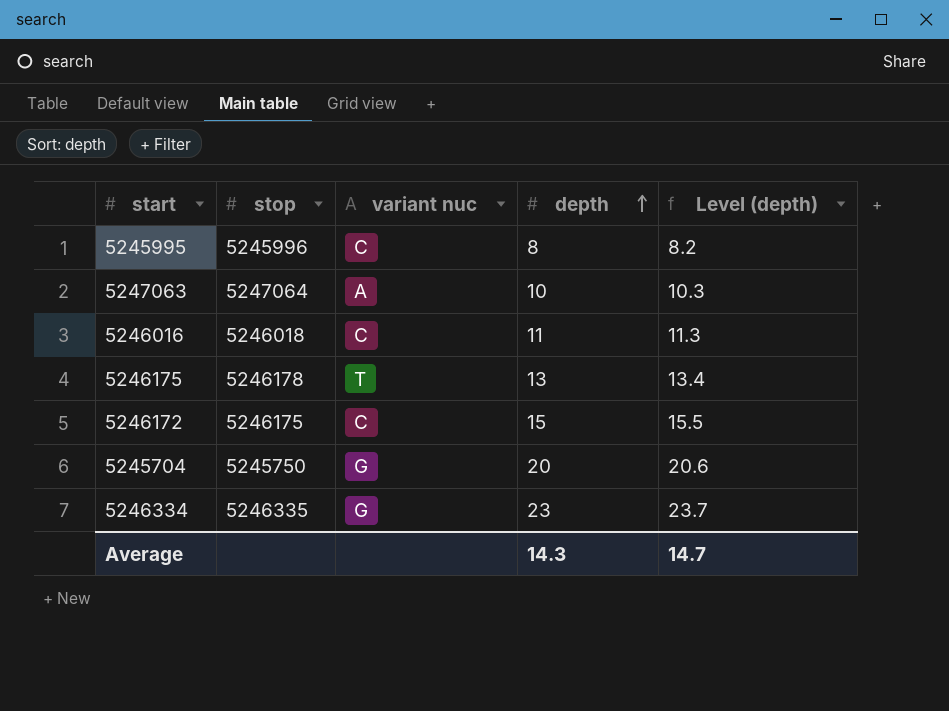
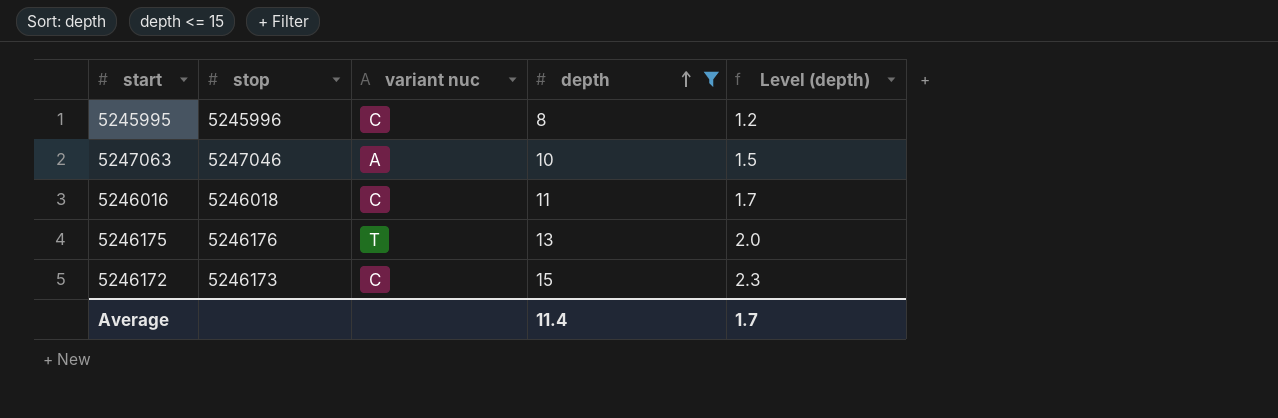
filter: none -> depth <= 15
column Level (depth) | formula: [depth] * 1.03 -> [depth] * 0.15
5247063 | stop: 5247064 -> 5247046
5246175 | stop: 5246178 -> 5246176
5246172 | stop: 5246175 -> 5246173
Average | depth: 14.3 -> 11.4
Average | Level (depth): 14.7 -> 1.7

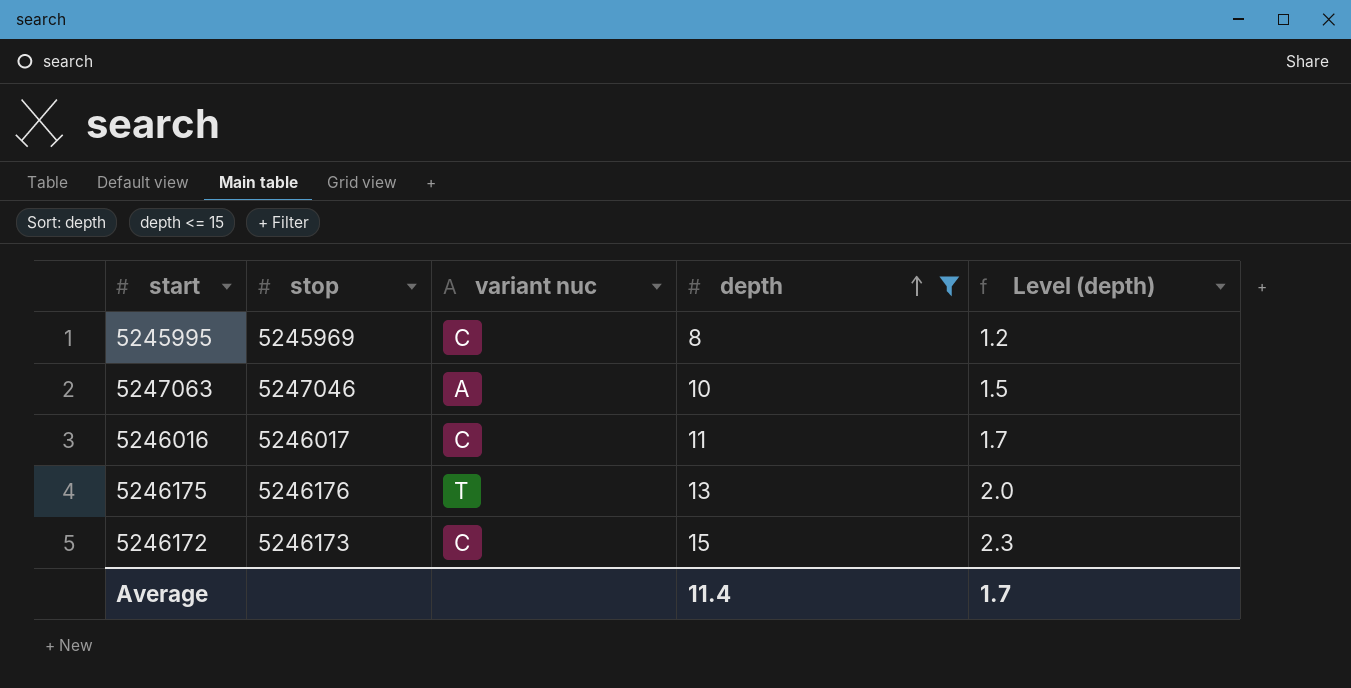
5245995 | stop: 5245996 -> 5245969
5246016 | stop: 5246018 -> 5246017

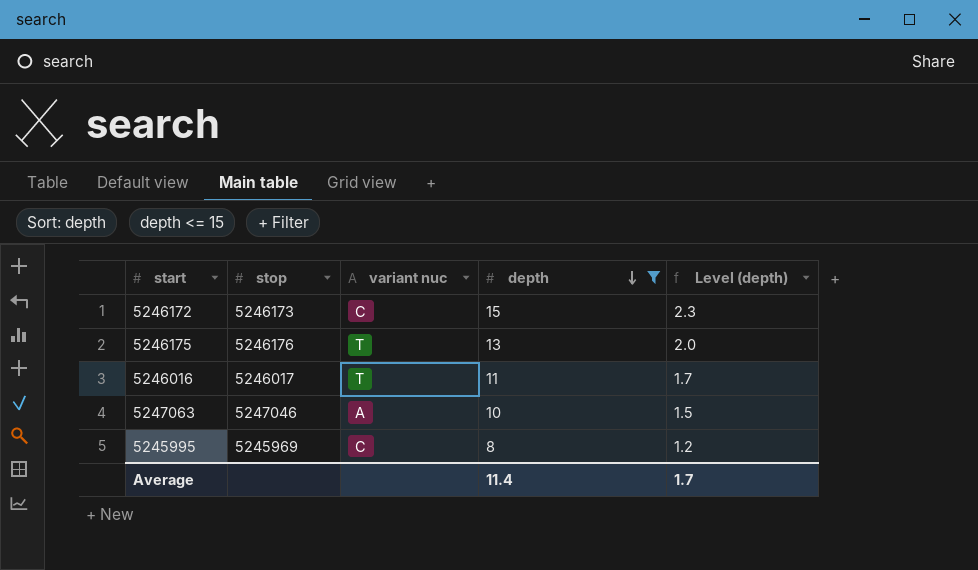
row order: depth ascending -> depth descending
5246016 | variant nuc: C -> T

